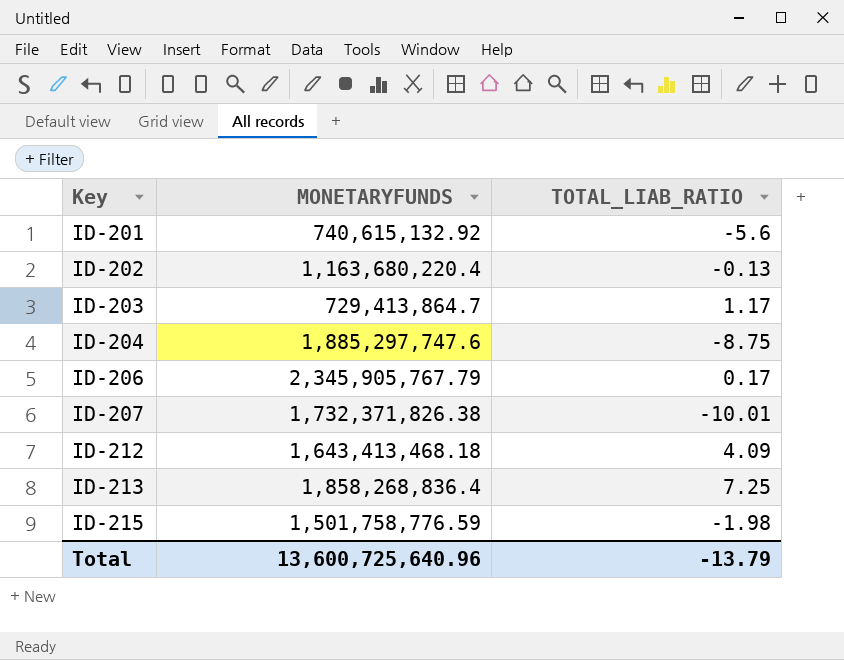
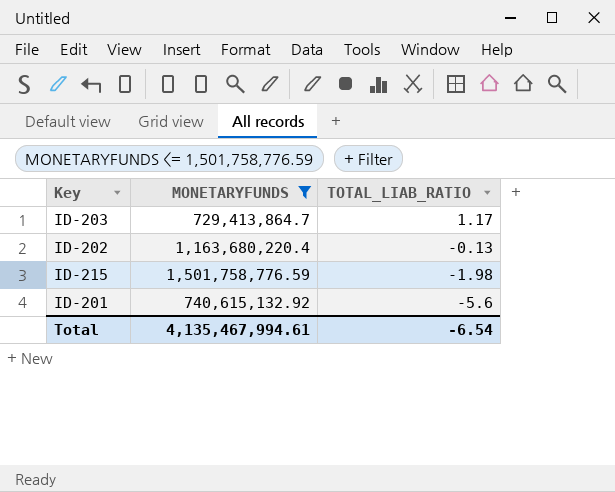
filter: none -> MONETARYFUNDS <= 1,501,758,776.59
row order: Key ascending -> TOTAL_LIAB_RATIO descending
Total | MONETARYFUNDS: 13,600,725,640.96 -> 4,135,467,994.61
Total | TOTAL_LIAB_RATIO: -13.79 -> -6.54

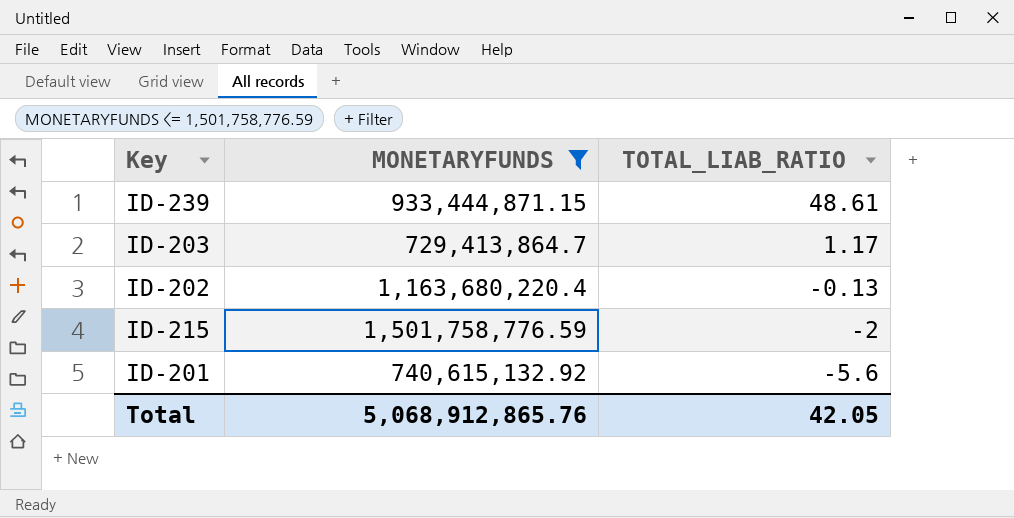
row ID-239: none -> 933,444,871.15 | 48.61
ID-215 | TOTAL_LIAB_RATIO: -1.98 -> -2
Total | MONETARYFUNDS: 4,135,467,994.61 -> 5,068,912,865.76
Total | TOTAL_LIAB_RATIO: -6.54 -> 42.05

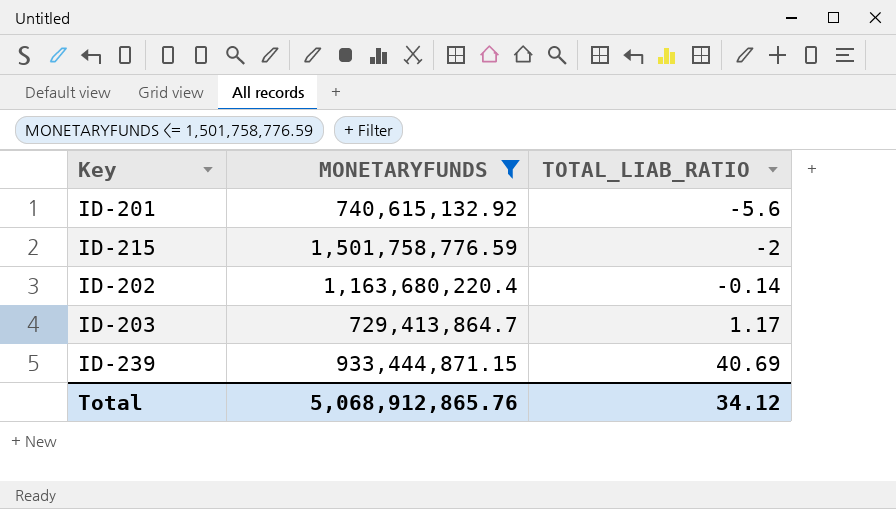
row order: TOTAL_LIAB_RATIO descending -> TOTAL_LIAB_RATIO ascending
ID-202 | TOTAL_LIAB_RATIO: -0.13 -> -0.14
ID-239 | TOTAL_LIAB_RATIO: 48.61 -> 40.69
Total | TOTAL_LIAB_RATIO: 42.05 -> 34.12

